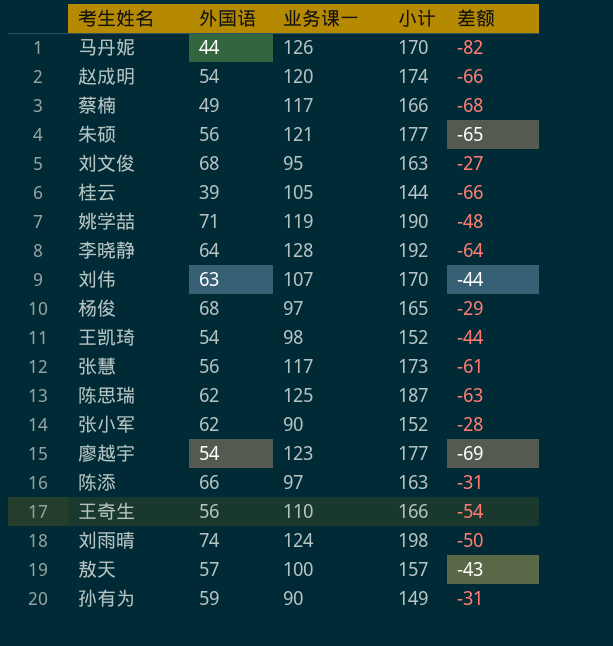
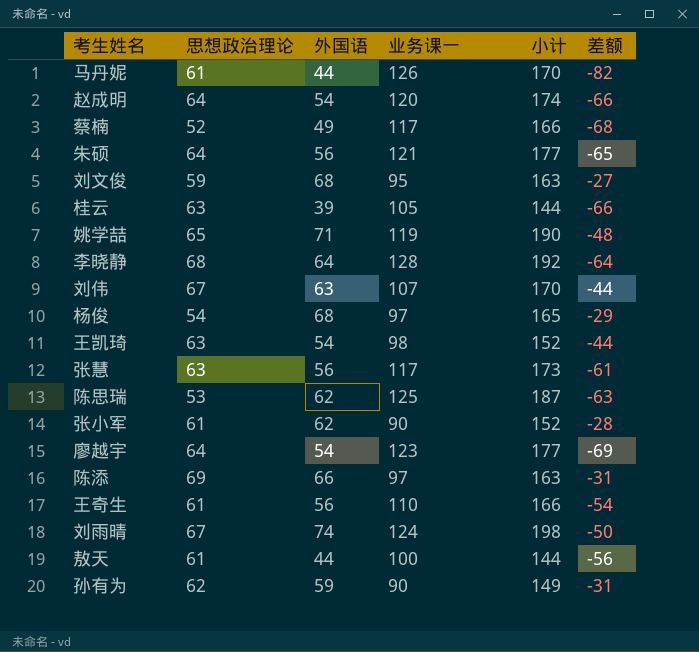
column 思想政治理论 | position: none -> 2
敖天 | 外国语: 57 -> 44
敖天 | 小计: 157 -> 144
敖天 | 差额: -43 -> -56

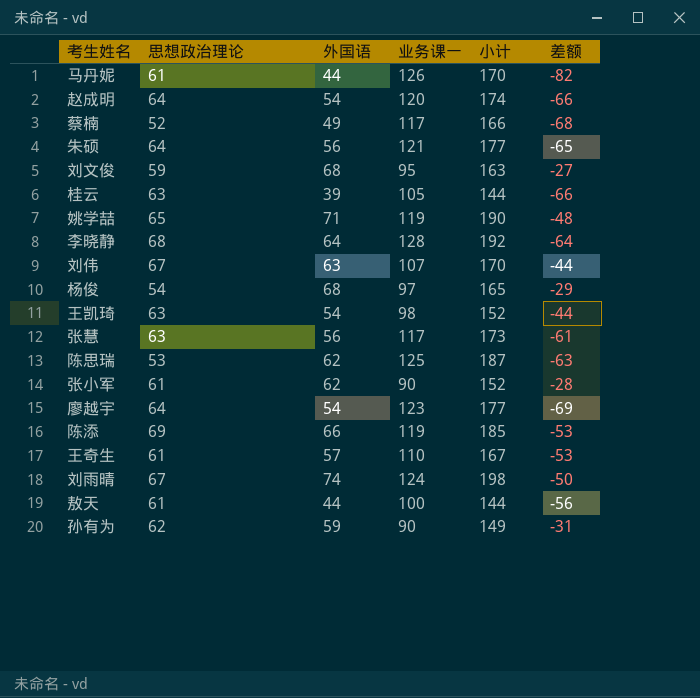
陈添 | 业务课一: 97 -> 119
陈添 | 小计: 163 -> 185
陈添 | 差额: -31 -> -53
王奇生 | 外国语: 56 -> 57
王奇生 | 小计: 166 -> 167
王奇生 | 差额: -54 -> -53

